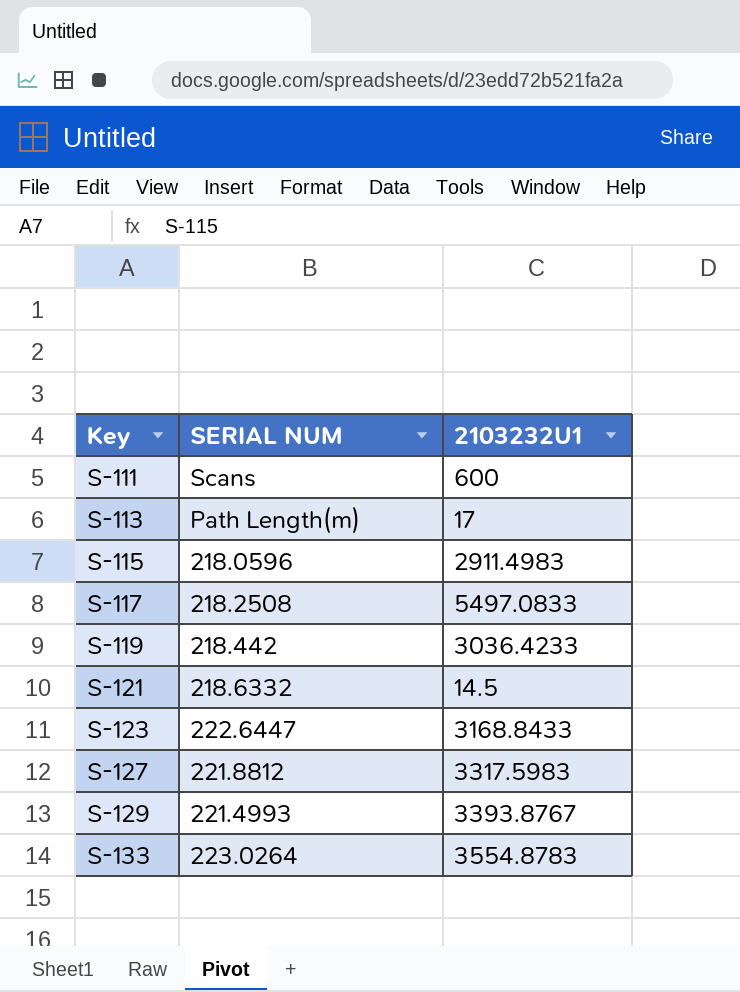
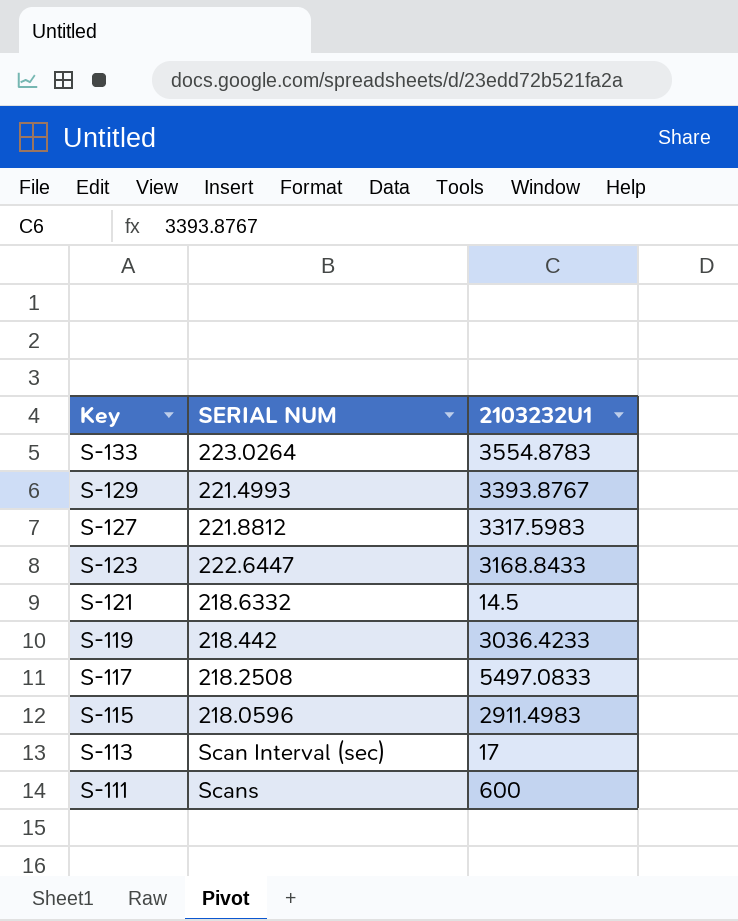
row order: Key ascending -> Key descending
S-113 | SERIAL NUM: Path Length(m) -> Scan Interval (sec)

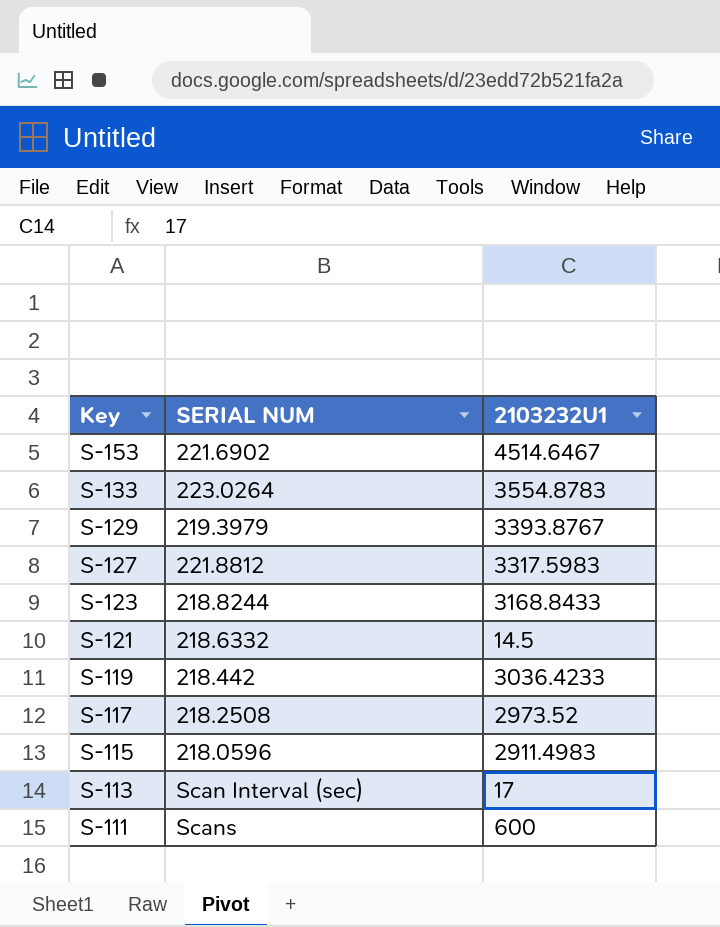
row S-153: none -> 221.6902 | 4514.6467
S-129 | SERIAL NUM: 221.4993 -> 219.3979
S-123 | SERIAL NUM: 222.6447 -> 218.8244
S-117 | 2103232U1: 5497.0833 -> 2973.52

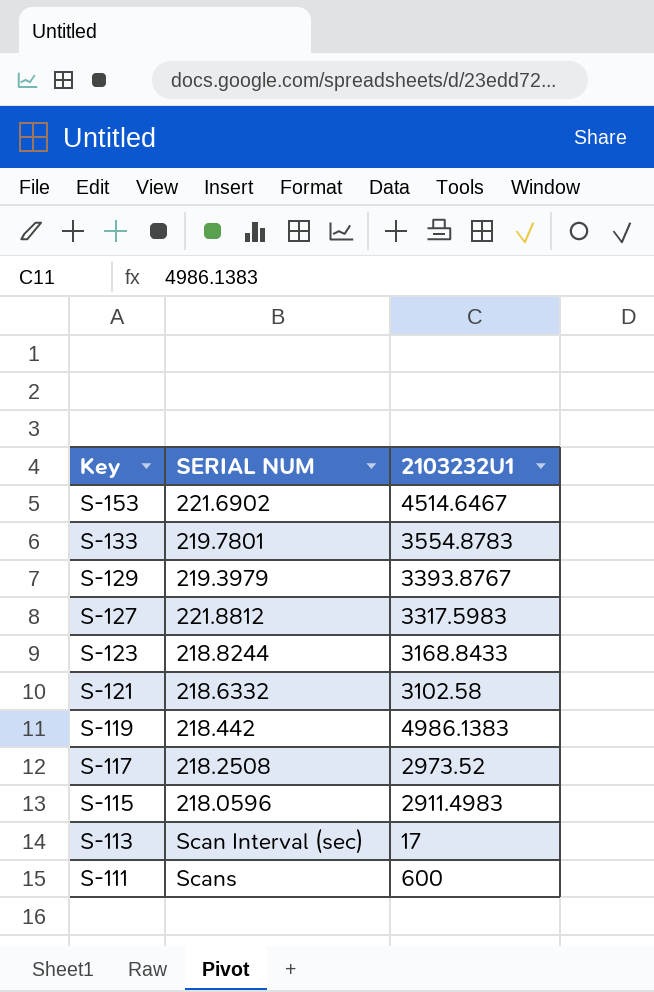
S-133 | SERIAL NUM: 223.0264 -> 219.7801
S-121 | 2103232U1: 14.5 -> 3102.58
S-119 | 2103232U1: 3036.4233 -> 4986.1383

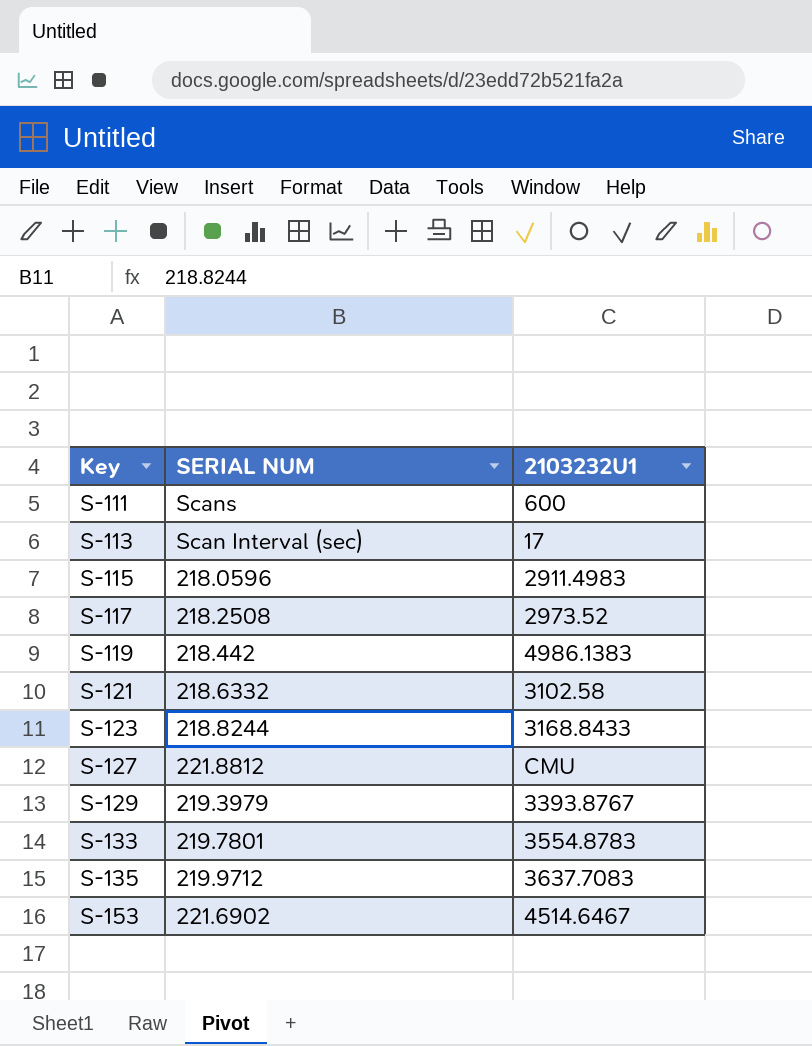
row order: Key descending -> Key ascending
S-127 | 2103232U1: 3317.5983 -> CMU
row S-135: none -> 219.9712 | 3637.7083

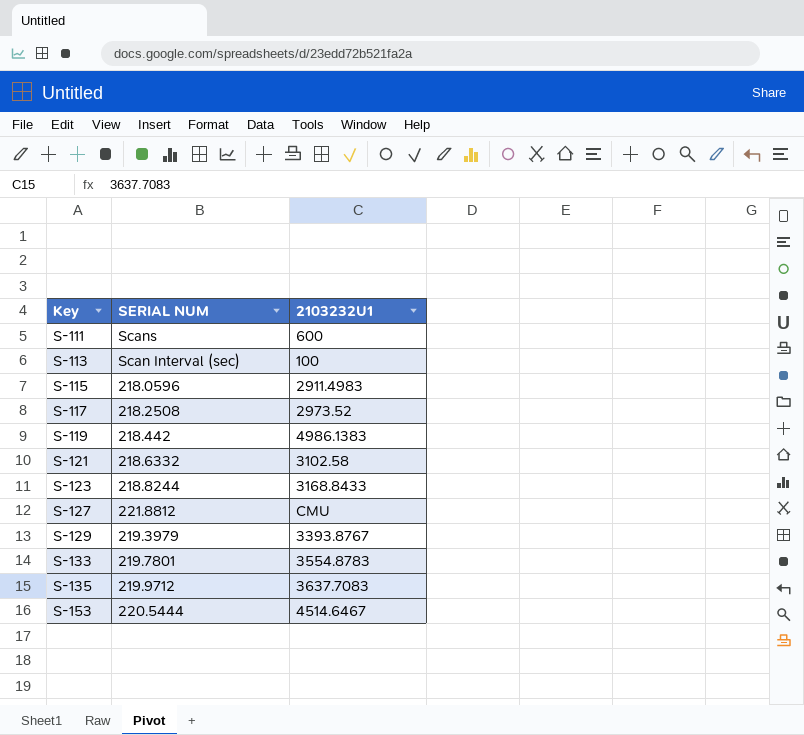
S-113 | 2103232U1: 17 -> 100
S-153 | SERIAL NUM: 221.6902 -> 220.5444

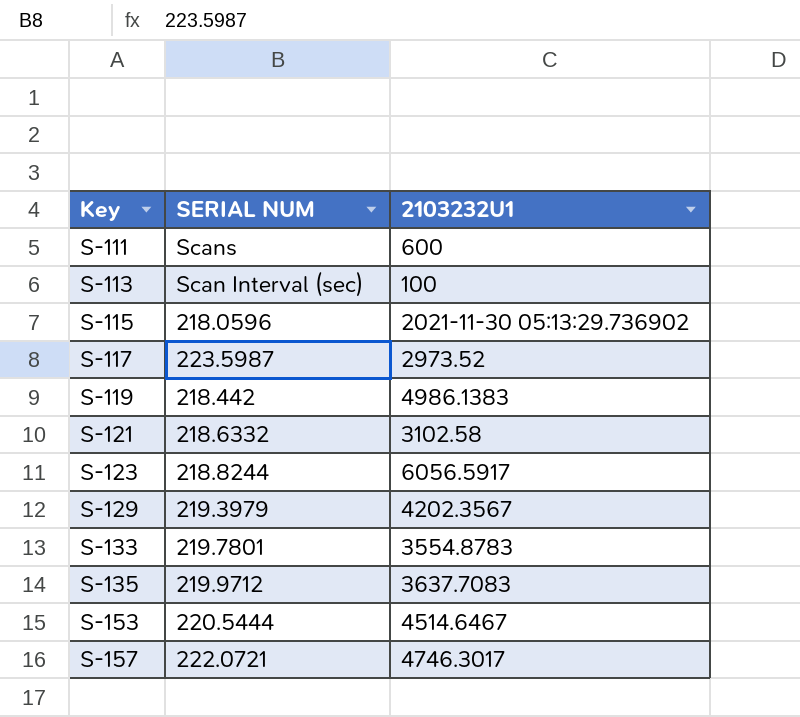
row S-127: 221.8812 | CMU -> none
S-115 | 2103232U1: 2911.4983 -> 2021-11-30 05:13:29.736902
S-117 | SERIAL NUM: 218.2508 -> 223.5987
S-123 | 2103232U1: 3168.8433 -> 6056.5917
S-129 | 2103232U1: 3393.8767 -> 4202.3567
row S-157: none -> 222.0721 | 4746.3017

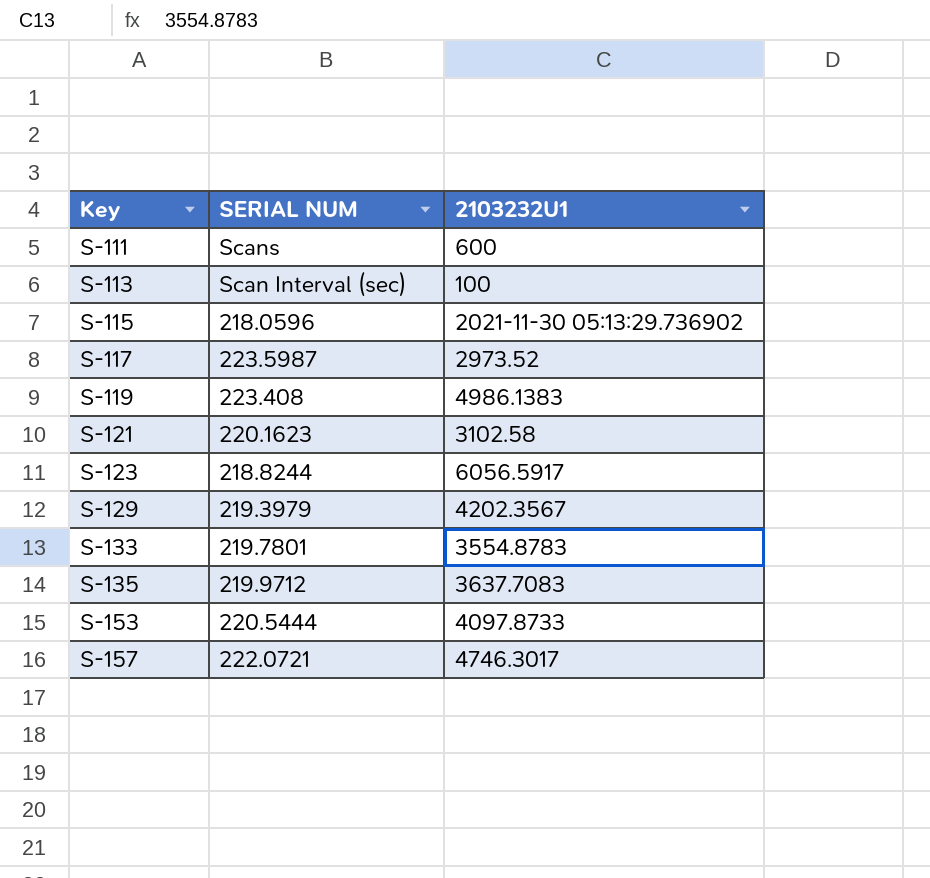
S-119 | SERIAL NUM: 218.442 -> 223.408
S-121 | SERIAL NUM: 218.6332 -> 220.1623
S-153 | 2103232U1: 4514.6467 -> 4097.8733

